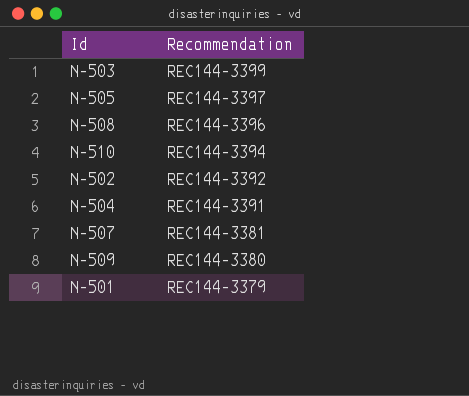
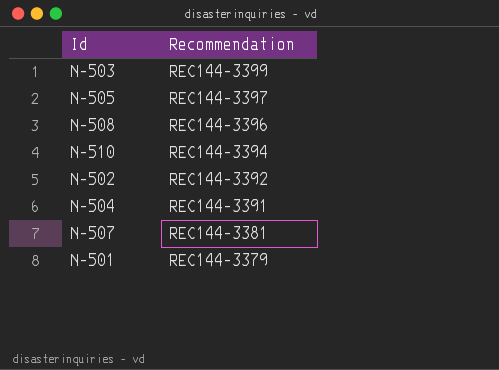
row N-509: REC144-3380 -> none

